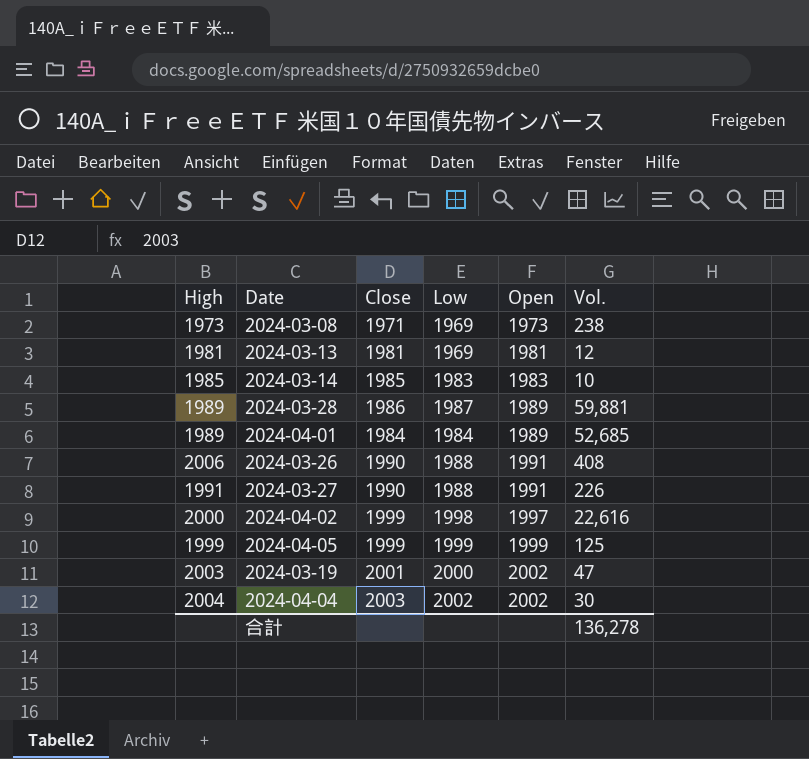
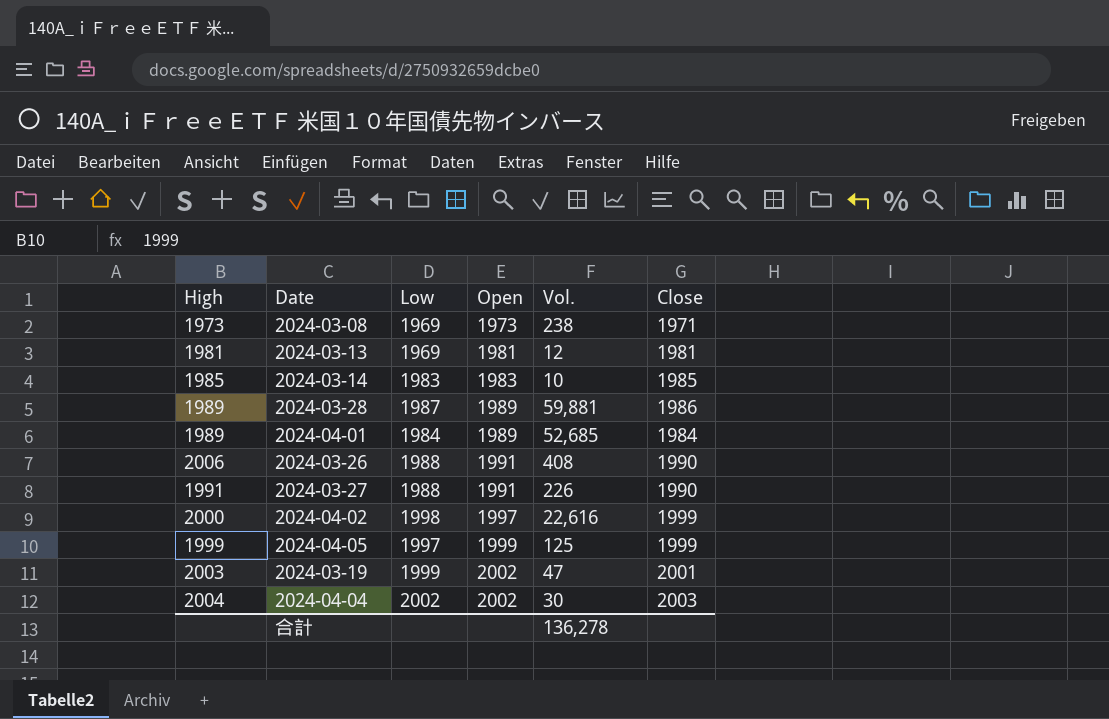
column Close | position: 3 -> 6
2024-04-05 | Low: 1999 -> 1997
2024-03-19 | Low: 2000 -> 1999

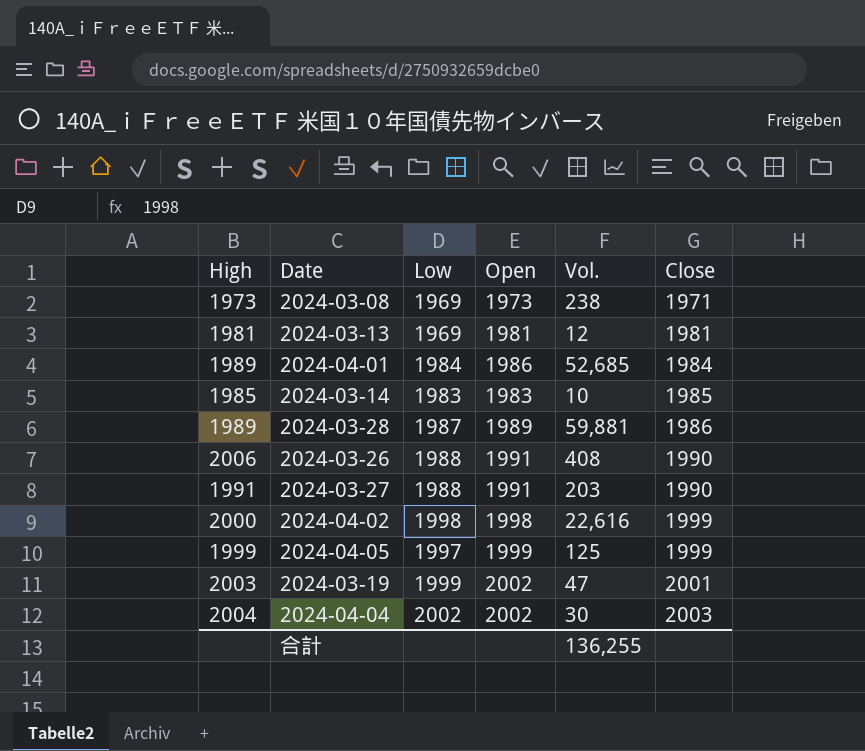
row order: Open ascending -> Close ascending
2024-04-01 | Open: 1989 -> 1986
2024-03-27 | Vol.: 226 -> 203
2024-04-02 | Open: 1997 -> 1998
合計 | Vol.: 136,278 -> 136,255

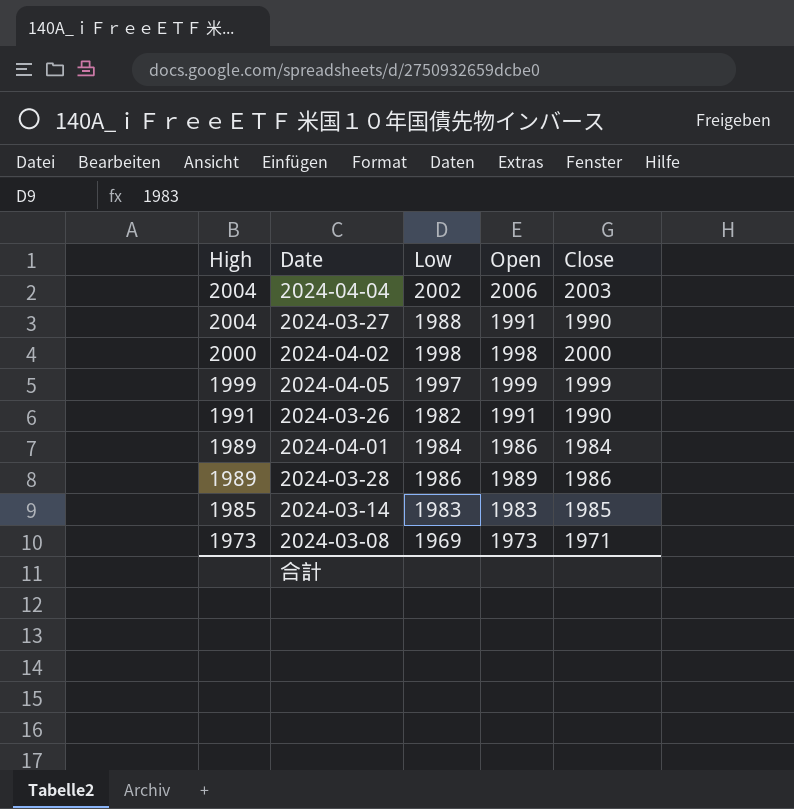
row order: Close ascending -> High descending
column Vol. | position: 5 -> none
row 2024-03-13: 1981 | 1969 | 1981 | 12 | 1981 -> none
row 2024-03-19: 2003 | 1999 | 2002 | 47 | 2001 -> none
2024-04-04 | Open: 2002 -> 2006
2024-03-27 | High: 1991 -> 2004
2024-04-02 | Close: 1999 -> 2000
2024-03-26 | High: 2006 -> 1991
2024-03-26 | Low: 1988 -> 1982
2024-03-28 | Low: 1987 -> 1986

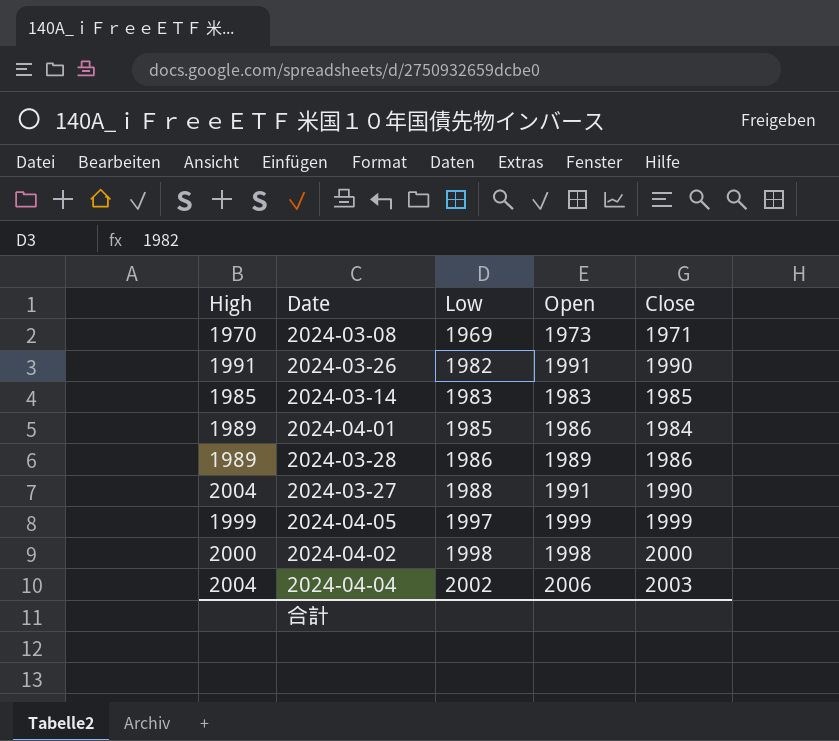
row order: High descending -> Low ascending
2024-03-08 | High: 1973 -> 1970
2024-04-01 | Low: 1984 -> 1985

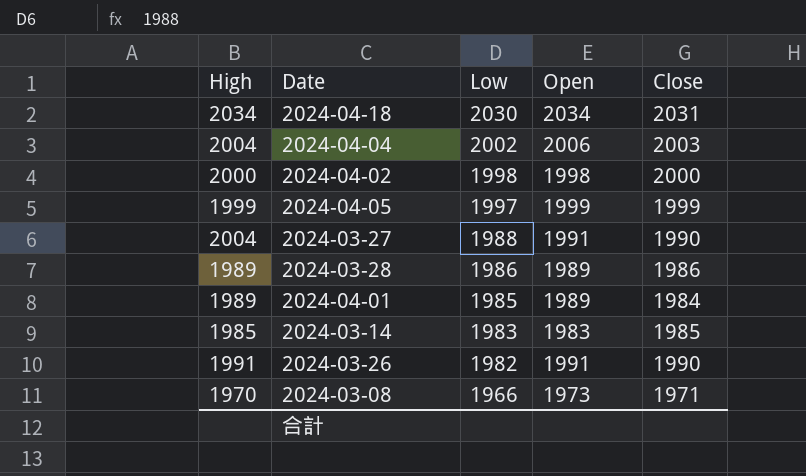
row order: Low ascending -> Low descending
row 2024-04-18: none -> 2034 | 2030 | 2034 | 2031
2024-04-01 | Open: 1986 -> 1989
2024-03-08 | Low: 1969 -> 1966

